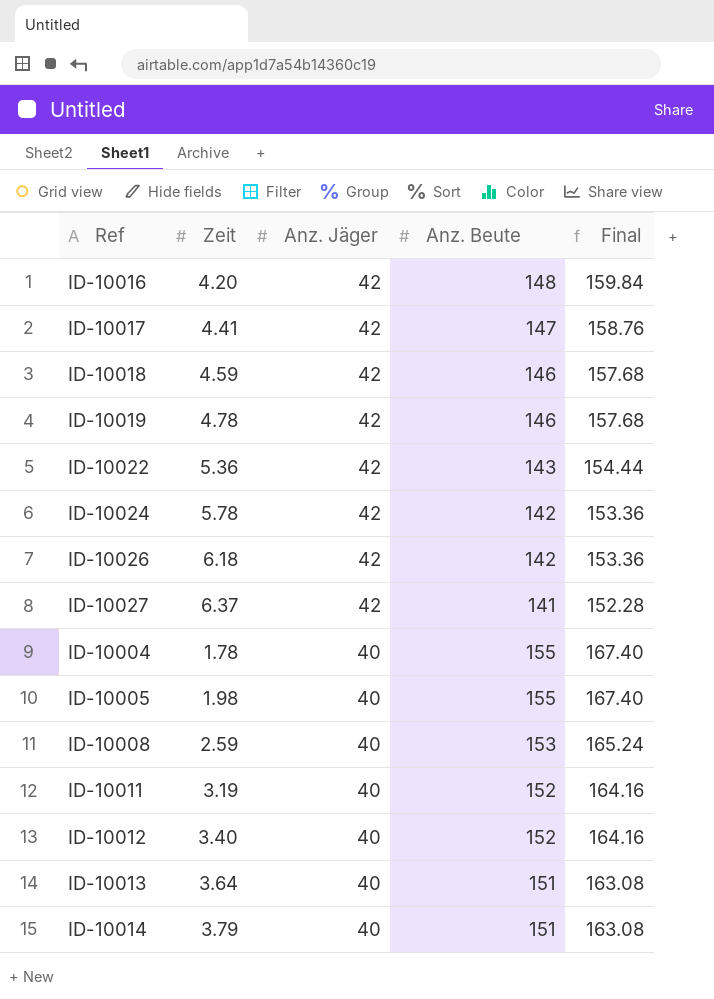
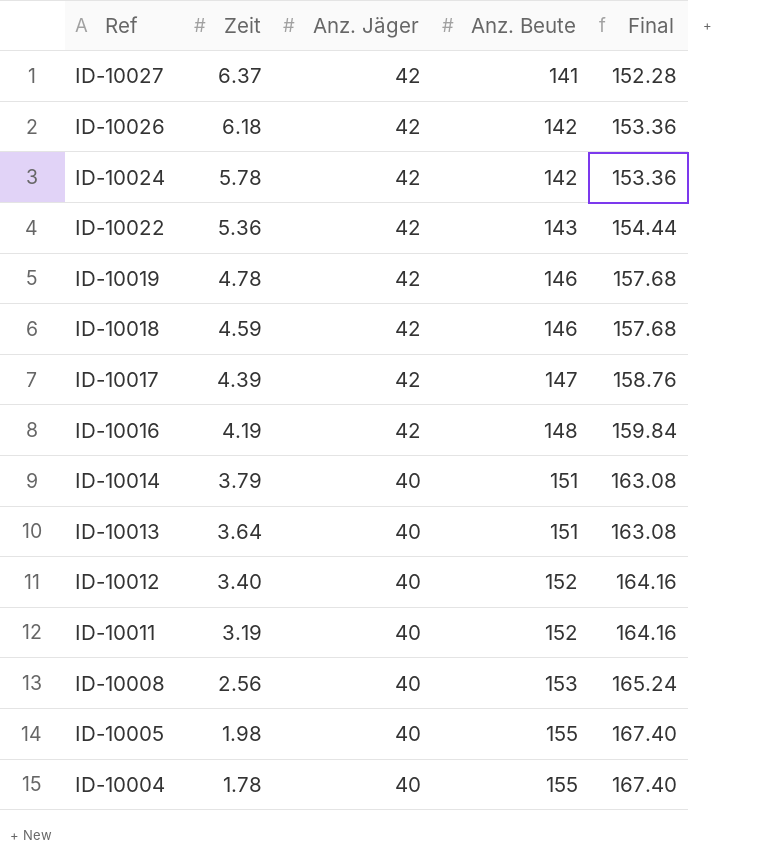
row order: Anz. Jäger descending -> Ref descending
ID-10017 | Zeit: 4.41 -> 4.39
ID-10016 | Zeit: 4.20 -> 4.19
ID-10008 | Zeit: 2.59 -> 2.56

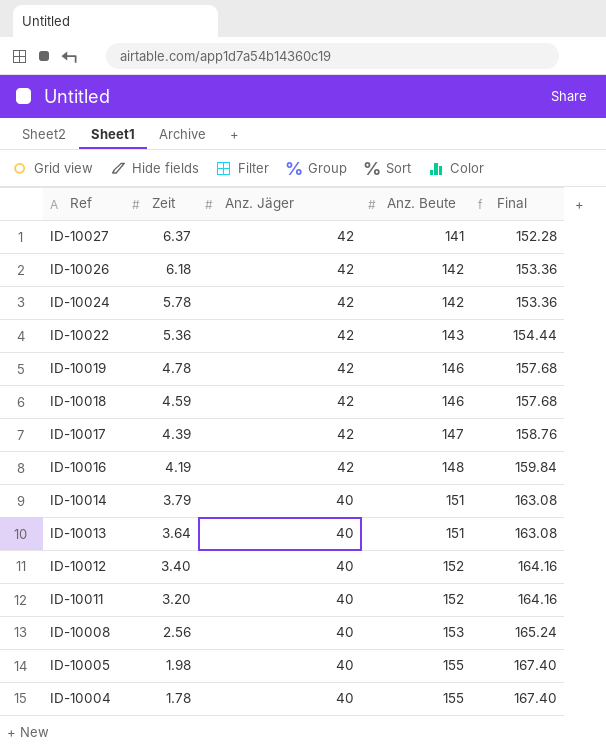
ID-10011 | Zeit: 3.19 -> 3.20

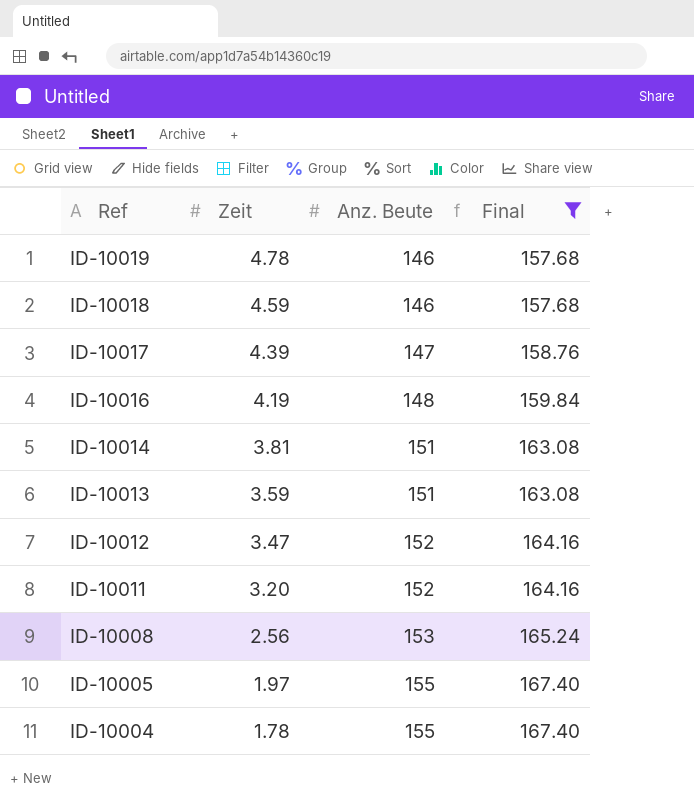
filter: none -> Final >= 157.68
column Anz. Jäger | position: 3 -> none
ID-10014 | Zeit: 3.79 -> 3.81
ID-10013 | Zeit: 3.64 -> 3.59
ID-10012 | Zeit: 3.40 -> 3.47
ID-10005 | Zeit: 1.98 -> 1.97

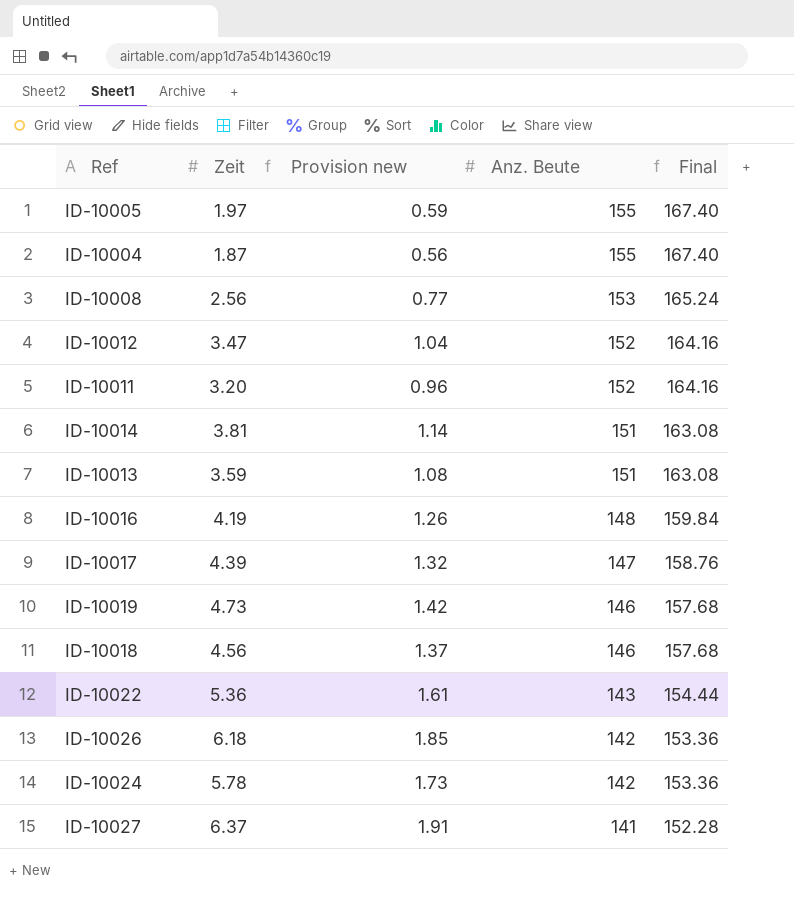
filter: Final >= 157.68 -> none
row order: Ref descending -> Anz. Beute descending
column Provision new | formula: none -> [Zeit] * 0.3
ID-10004 | Zeit: 1.78 -> 1.87
ID-10019 | Zeit: 4.78 -> 4.73
ID-10018 | Zeit: 4.59 -> 4.56

